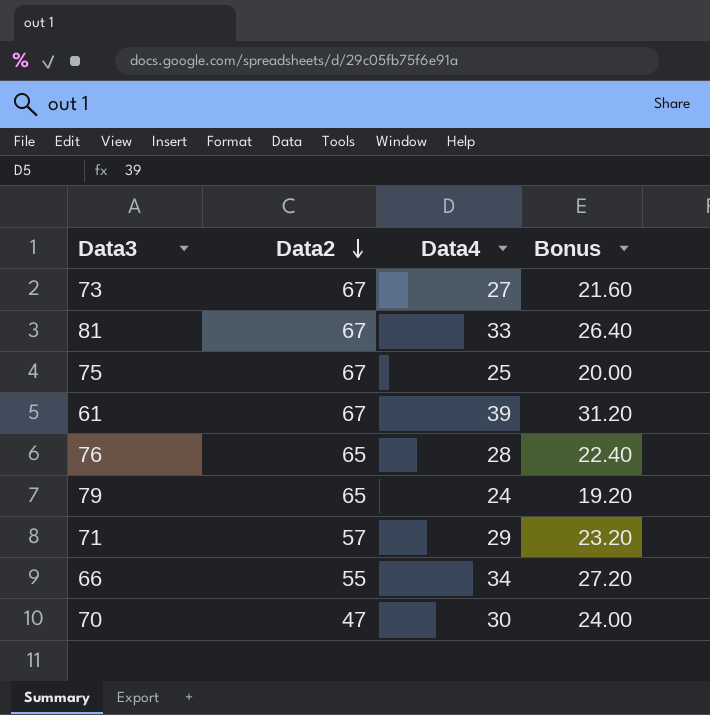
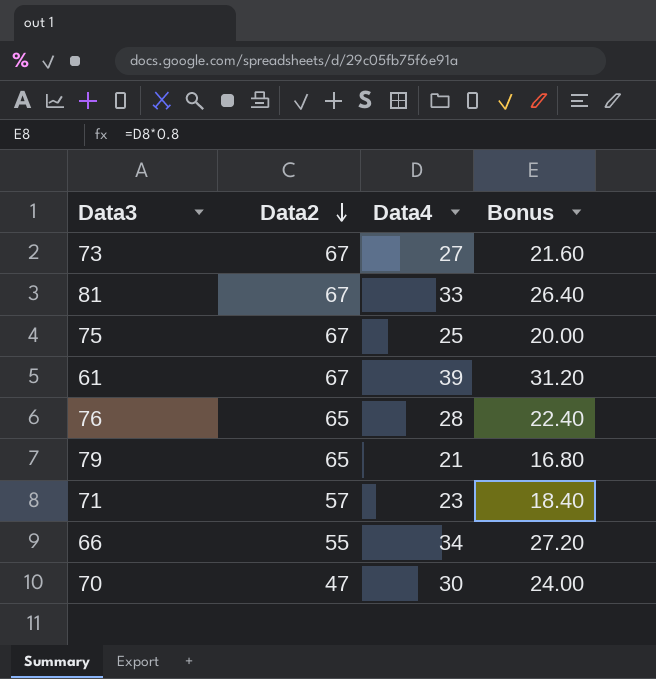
79 | Data4: 24 -> 21
79 | Bonus: 19.20 -> 16.80
71 | Data4: 29 -> 23
71 | Bonus: 23.20 -> 18.40

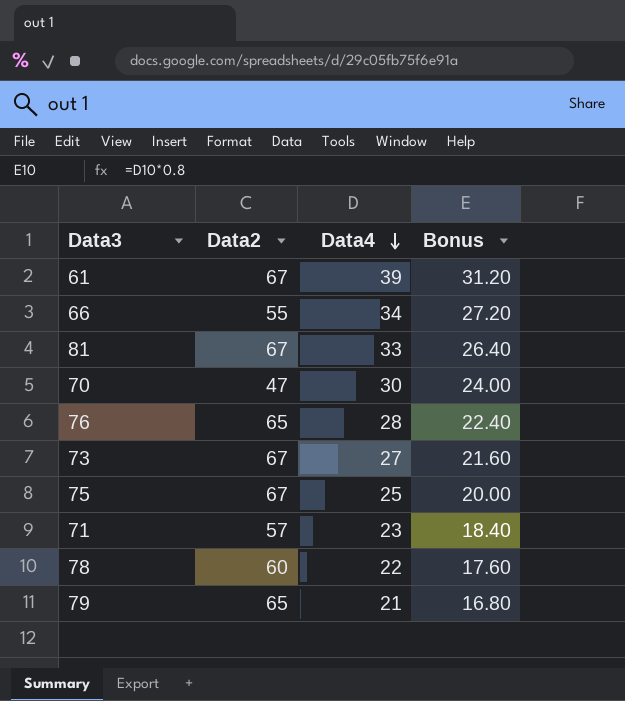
row order: Data2 descending -> Data4 descending
row 78: none -> 60 | 22 | 17.60

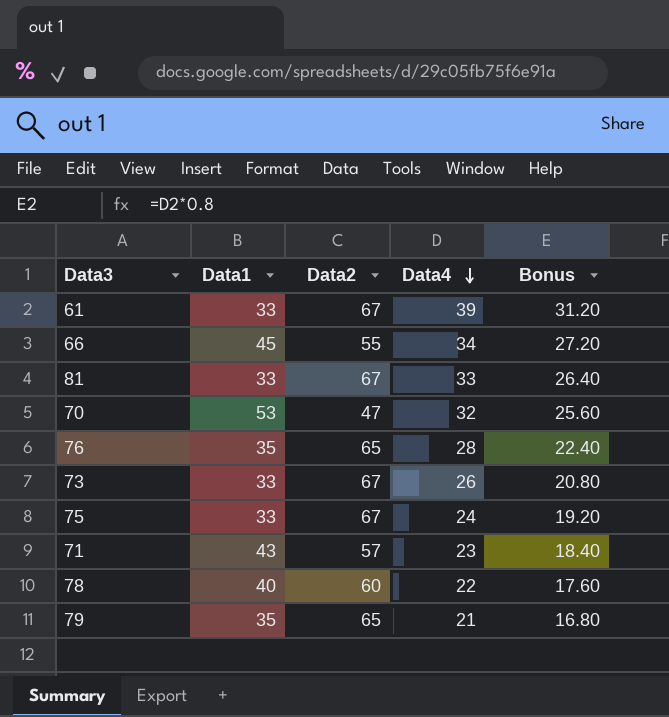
column Data1 | position: none -> 2
70 | Data4: 30 -> 32
70 | Bonus: 24.00 -> 25.60
73 | Data4: 27 -> 26
73 | Bonus: 21.60 -> 20.80
75 | Data4: 25 -> 24
75 | Bonus: 20.00 -> 19.20

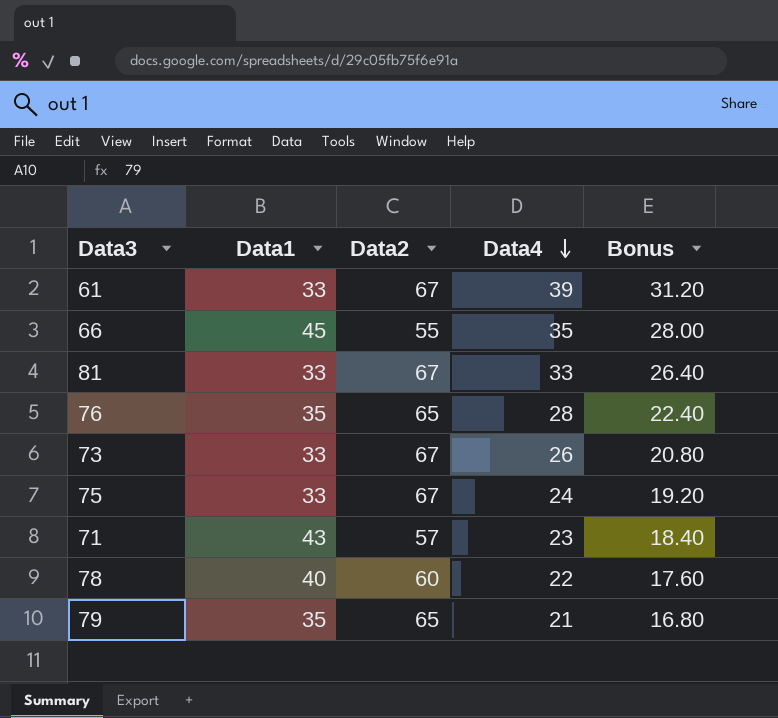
row 70: 53 | 47 | 32 | 25.60 -> none
66 | Data4: 34 -> 35
66 | Bonus: 27.20 -> 28.00

